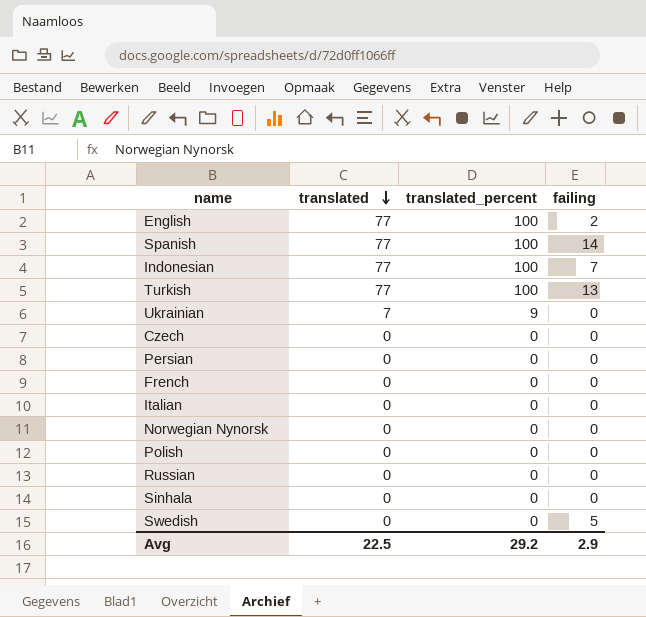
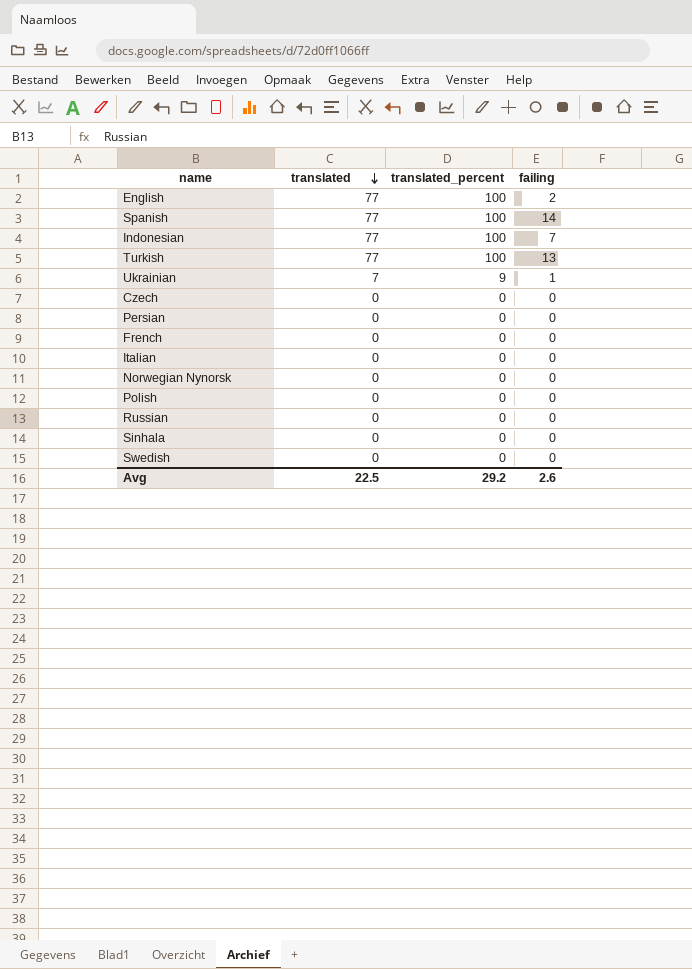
Ukrainian | failing: 0 -> 1
Swedish | failing: 5 -> 0
Avg | failing: 2.9 -> 2.6

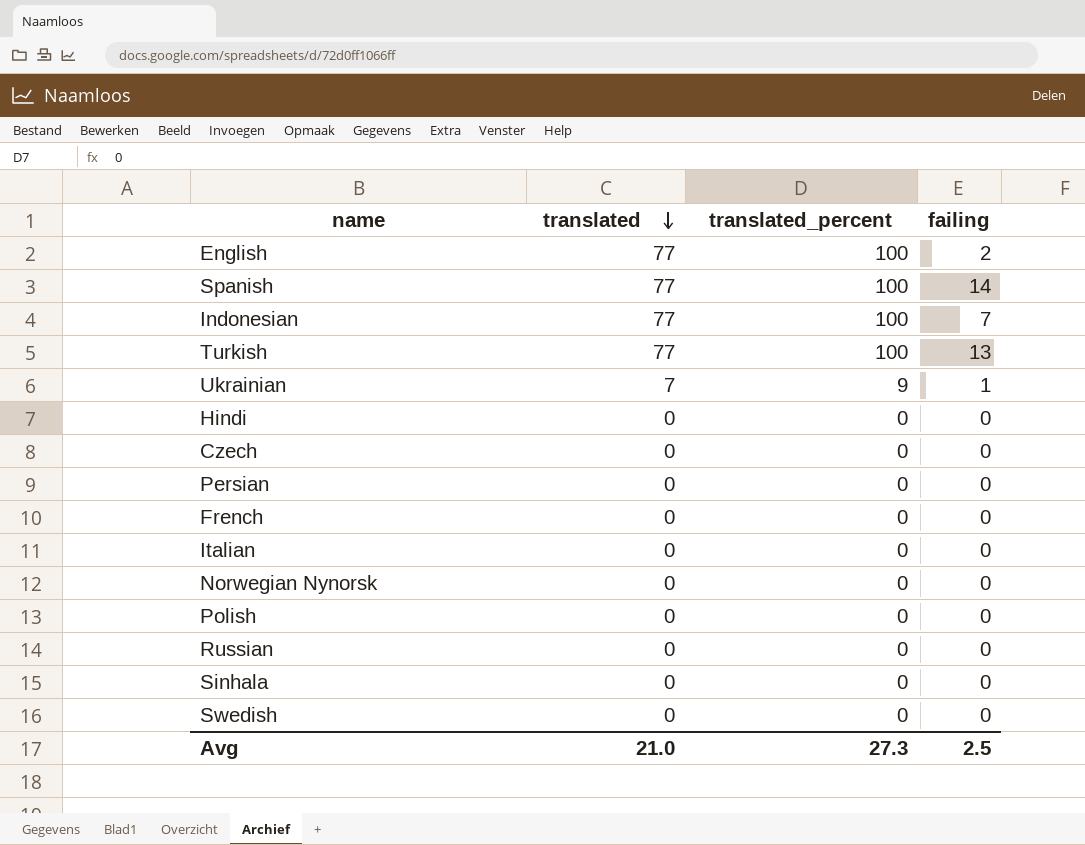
row Hindi: none -> 0 | 0 | 0
Avg | translated: 22.5 -> 21.0
Avg | translated_percent: 29.2 -> 27.3
Avg | failing: 2.6 -> 2.5

